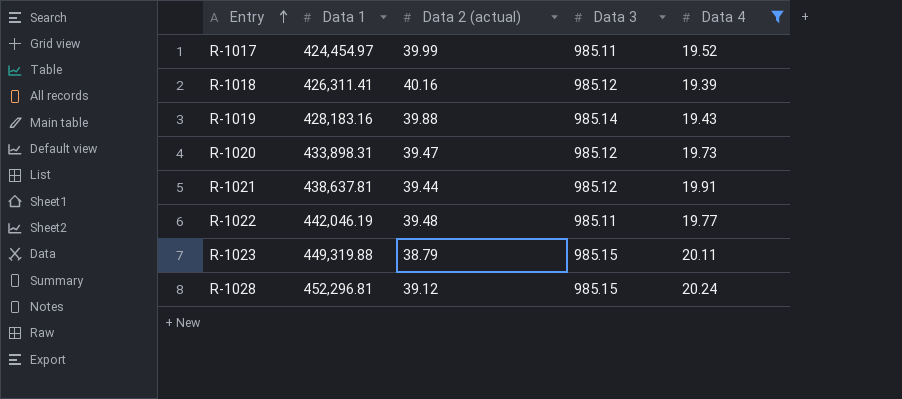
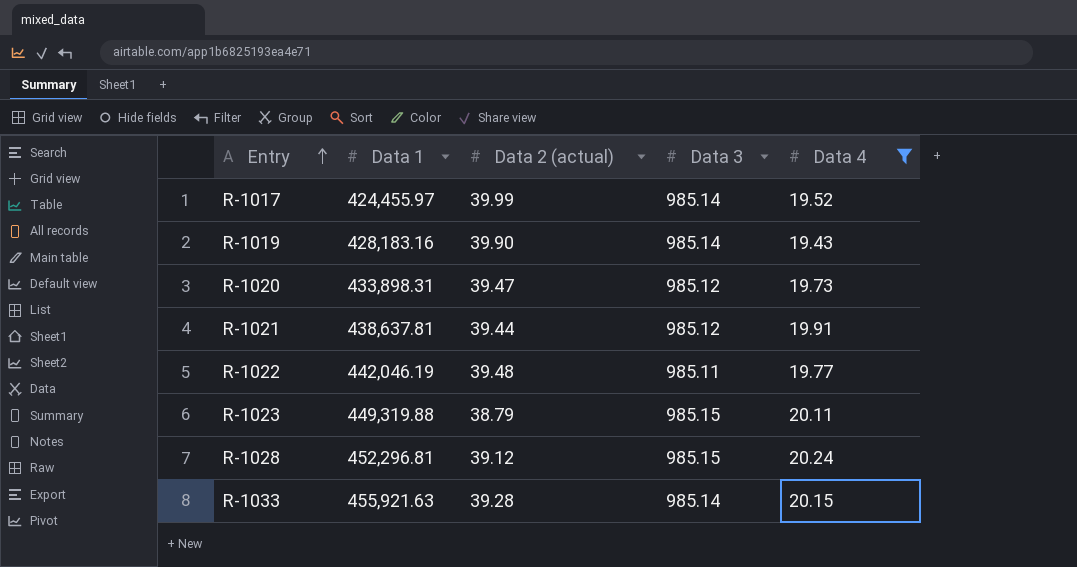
row R-1018: 426,311.41 | 40.16 | 985.12 | 19.39 -> none
R-1017 | Data 1: 424,454.97 -> 424,455.97
R-1017 | Data 3: 985.11 -> 985.14
R-1019 | Data 2 (actual): 39.88 -> 39.90
row R-1033: none -> 455,921.63 | 39.28 | 985.14 | 20.15

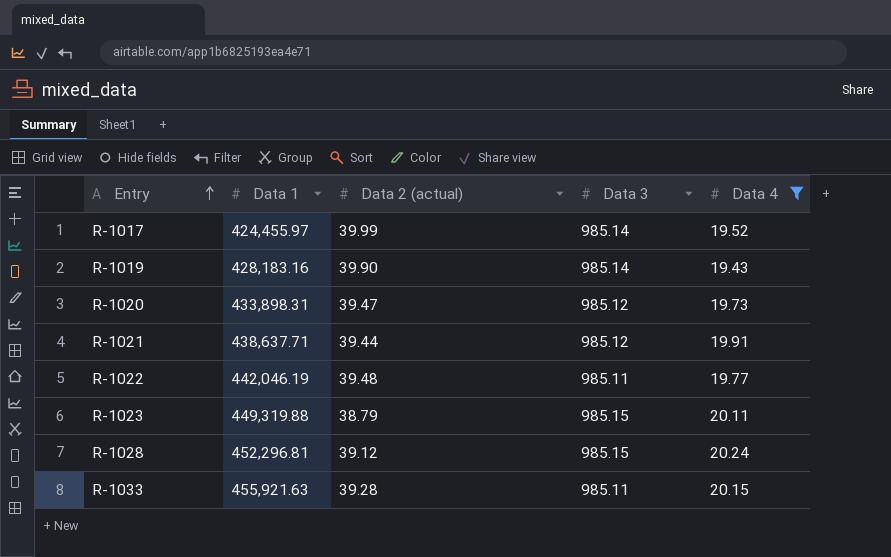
R-1021 | Data 1: 438,637.81 -> 438,637.71
R-1033 | Data 3: 985.14 -> 985.11

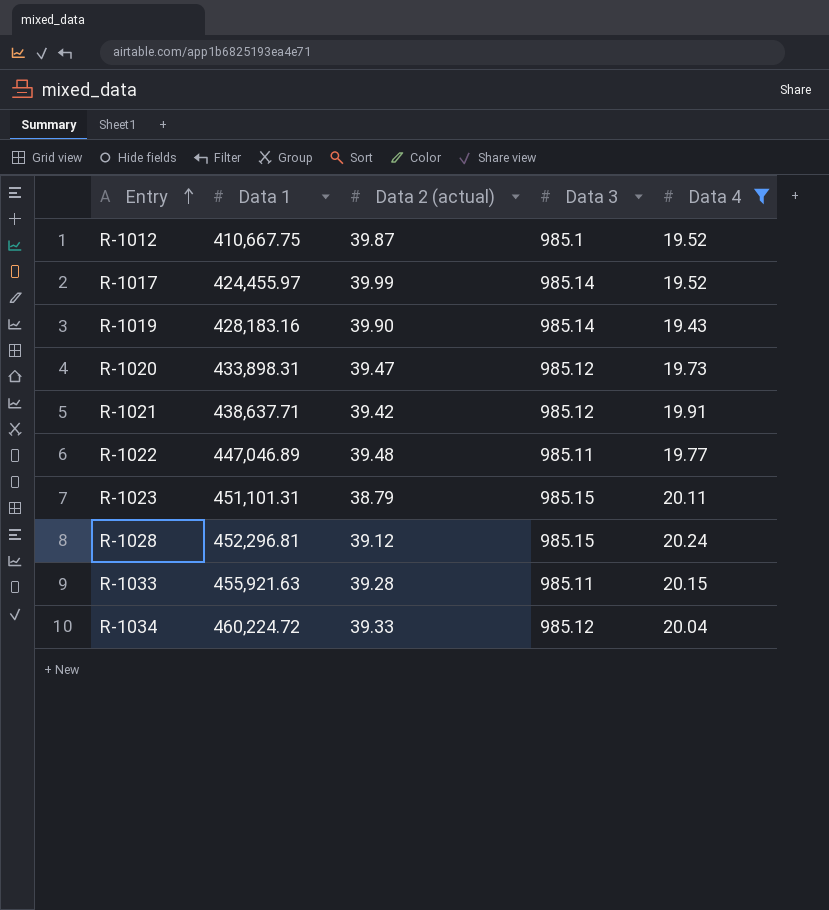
row R-1012: none -> 410,667.75 | 39.87 | 985.1 | 19.52
R-1021 | Data 2 (actual): 39.44 -> 39.42
R-1022 | Data 1: 442,046.19 -> 447,046.89
R-1023 | Data 1: 449,319.88 -> 451,101.31
row R-1034: none -> 460,224.72 | 39.33 | 985.12 | 20.04

